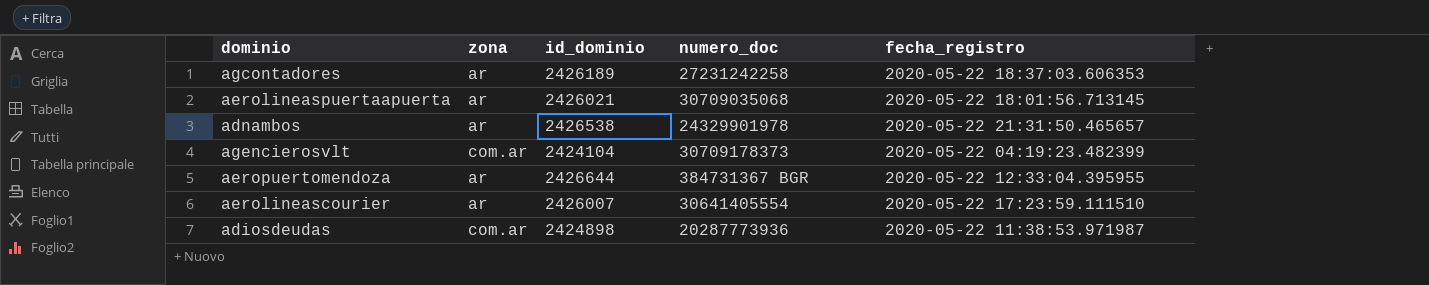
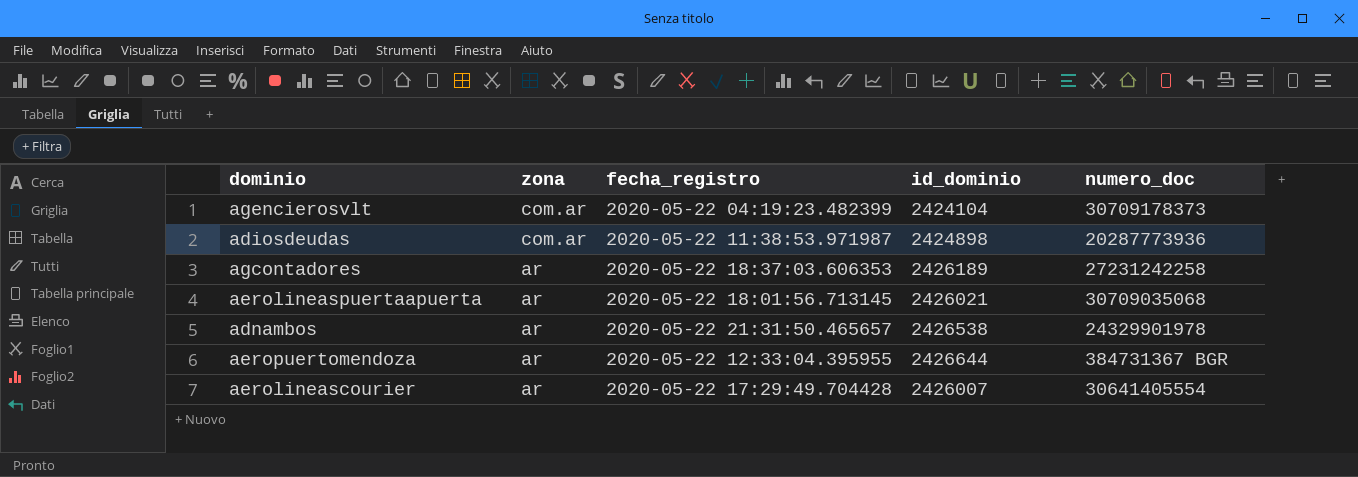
row order: none -> zona descending
column fecha_registro | position: 5 -> 3
aerolineascourier | fecha_registro: 2020-05-22 17:23:59.111510 -> 2020-05-22 17:29:49.704428

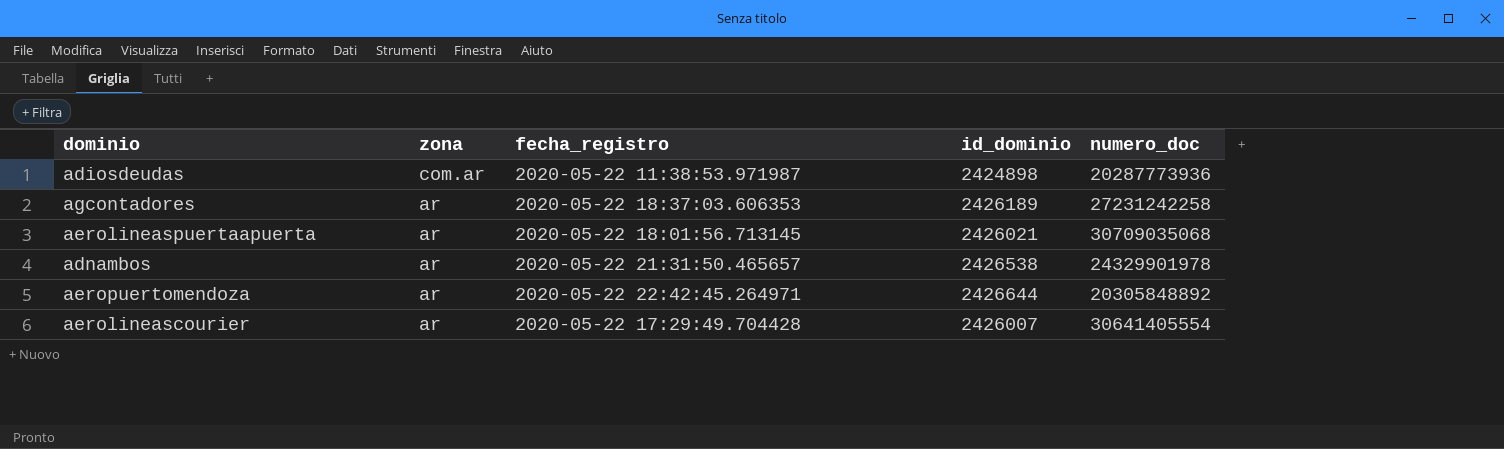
row agencierosvlt: com.ar | 2020-05-22 04:19:23.482399 | 2424104 | 30709178373 -> none
aeropuertomendoza | fecha_registro: 2020-05-22 12:33:04.395955 -> 2020-05-22 22:42:45.264971
aeropuertomendoza | numero_doc: 384731367 BGR -> 20305848892

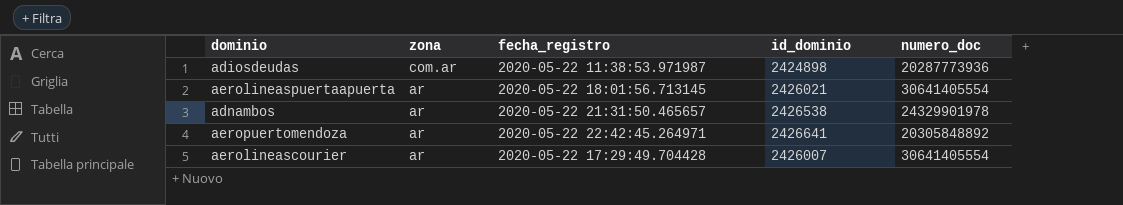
row agcontadores: ar | 2020-05-22 18:37:03.606353 | 2426189 | 27231242258 -> none
aerolineaspuertaapuerta | numero_doc: 30709035068 -> 30641405554
aeropuertomendoza | id_dominio: 2426644 -> 2426641

